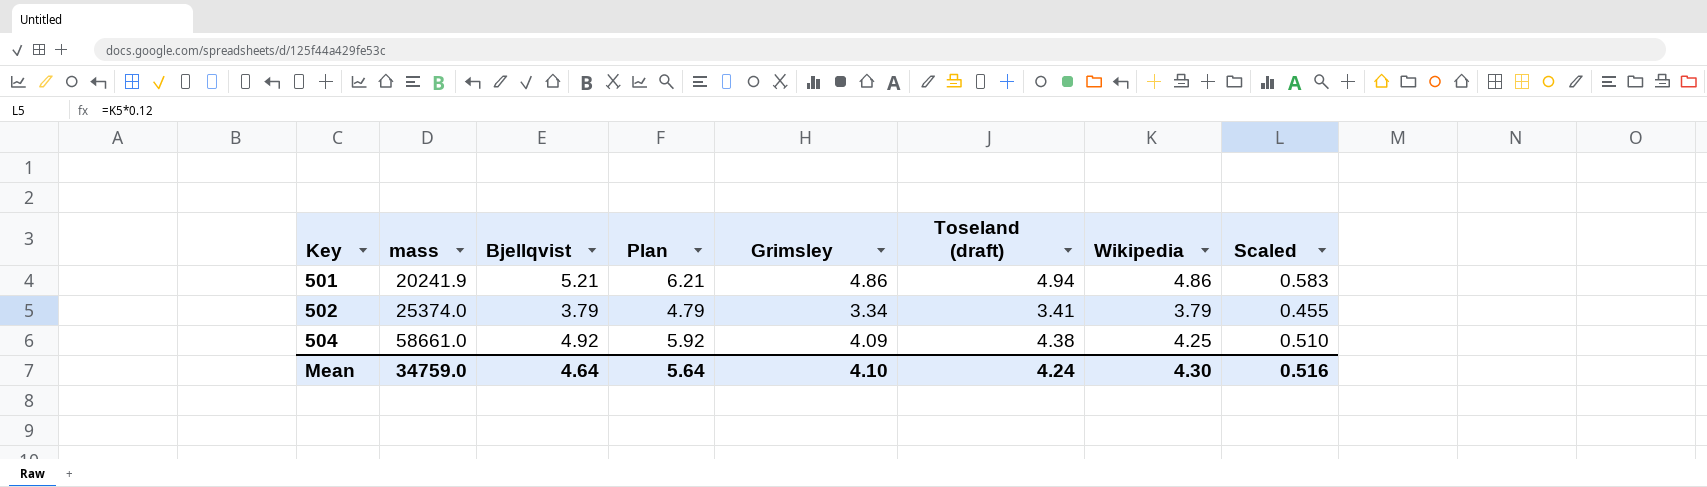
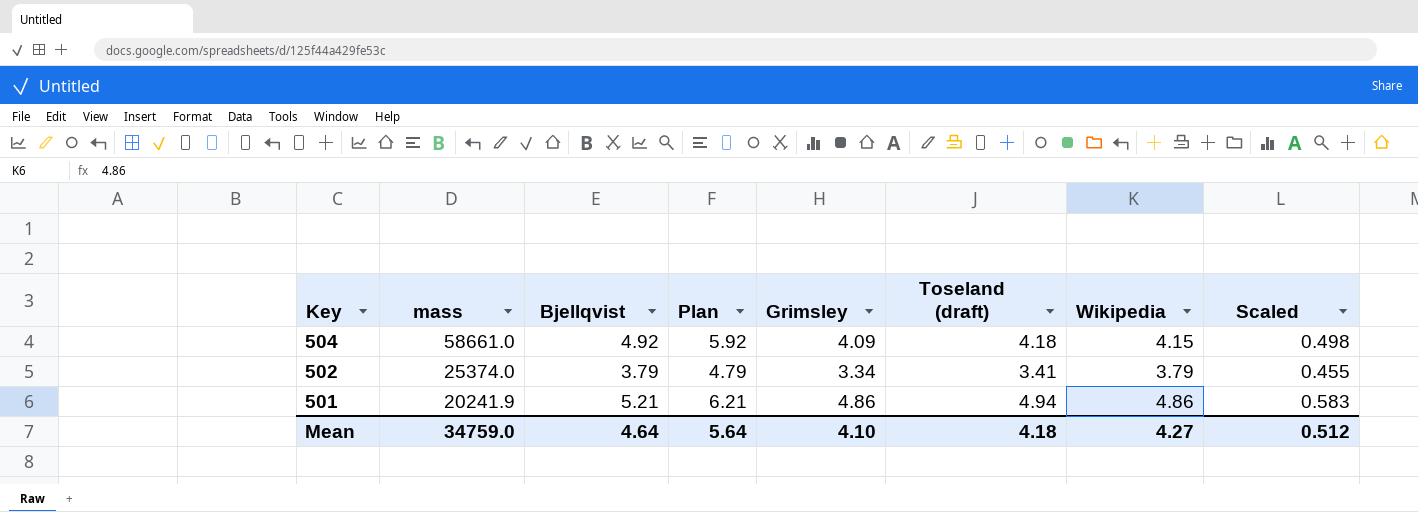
row order: Key ascending -> Key descending
504 | Toseland (draft): 4.38 -> 4.18
504 | Wikipedia: 4.25 -> 4.15
504 | Scaled: 0.510 -> 0.498
Mean | Toseland (draft): 4.24 -> 4.18
Mean | Wikipedia: 4.30 -> 4.27
Mean | Scaled: 0.516 -> 0.512

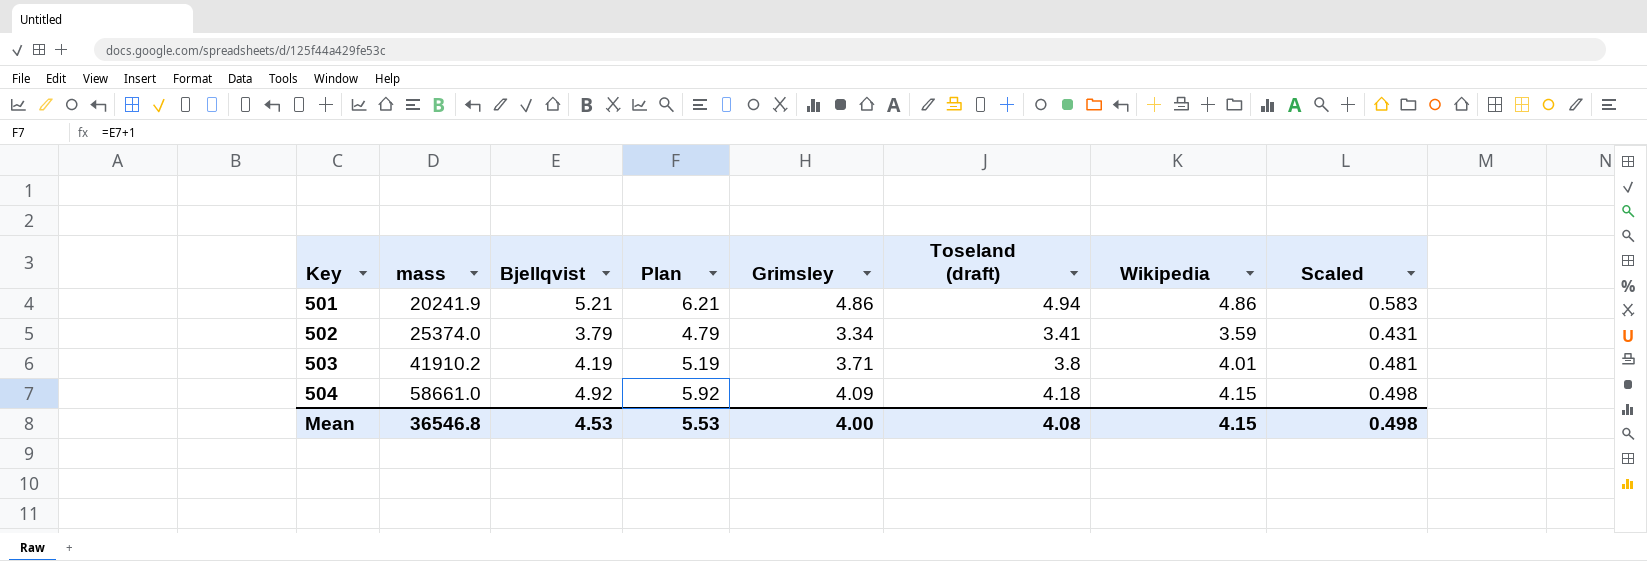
row order: Key descending -> Key ascending
502 | Wikipedia: 3.79 -> 3.59
502 | Scaled: 0.455 -> 0.431
row 503: none -> 41910.2 | 4.19 | 5.19 | 3.71 | 3.8 | 4.01 | 0.481
Mean | mass: 34759.0 -> 36546.8
Mean | Bjellqvist: 4.64 -> 4.53
Mean | Plan: 5.64 -> 5.53
Mean | Grimsley: 4.10 -> 4.00
Mean | Toseland (draft): 4.18 -> 4.08
Mean | Wikipedia: 4.27 -> 4.15
Mean | Scaled: 0.512 -> 0.498

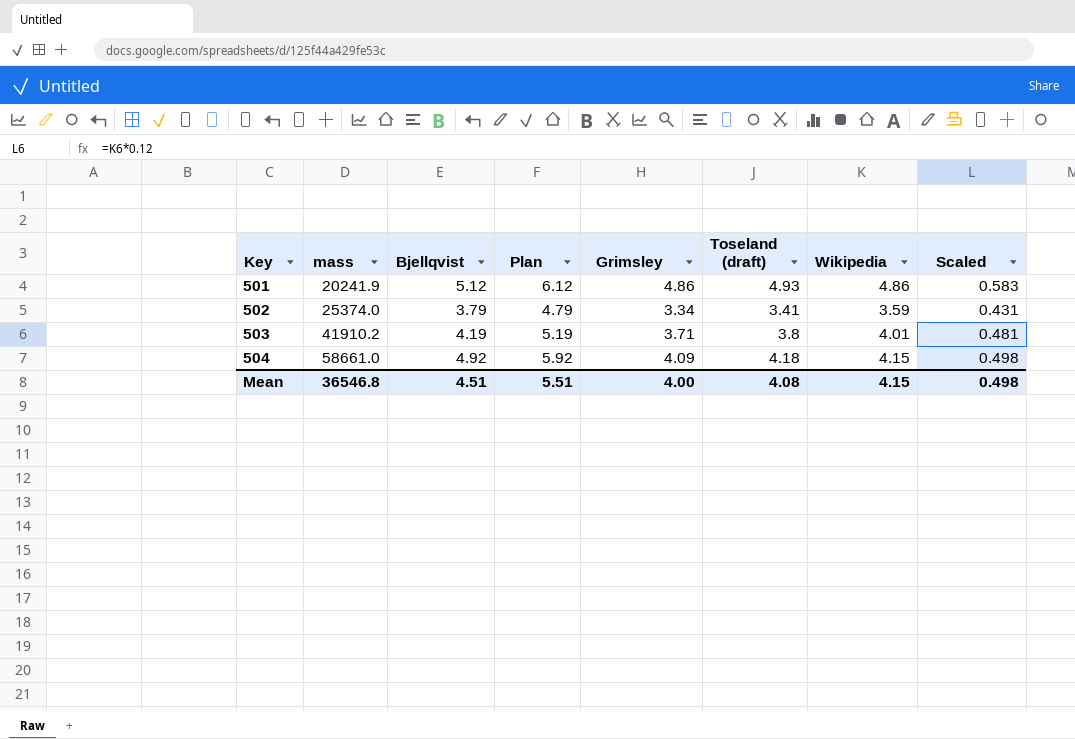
501 | Bjellqvist: 5.21 -> 5.12
501 | Plan: 6.21 -> 6.12
501 | Toseland (draft): 4.94 -> 4.93
Mean | Bjellqvist: 4.53 -> 4.51
Mean | Plan: 5.53 -> 5.51

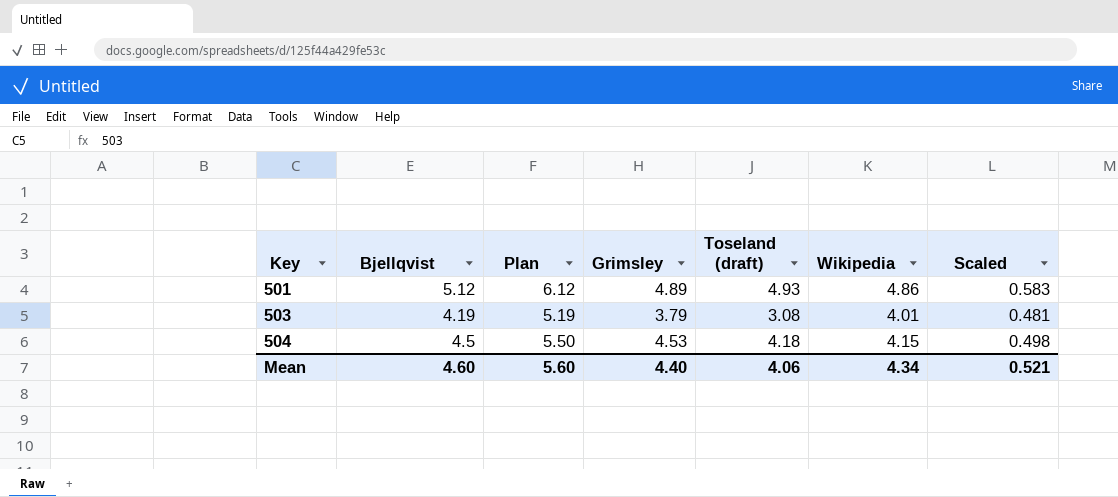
column mass | position: 2 -> none
row 502: 25374.0 | 3.79 | 4.79 | 3.34 | 3.41 | 3.59 | 0.431 -> none
501 | Grimsley: 4.86 -> 4.89
503 | Grimsley: 3.71 -> 3.79
503 | Toseland (draft): 3.8 -> 3.08
504 | Bjellqvist: 4.92 -> 4.5
504 | Plan: 5.92 -> 5.50
504 | Grimsley: 4.09 -> 4.53
Mean | Bjellqvist: 4.51 -> 4.60
Mean | Plan: 5.51 -> 5.60
Mean | Grimsley: 4.00 -> 4.40
Mean | Toseland (draft): 4.08 -> 4.06
Mean | Wikipedia: 4.15 -> 4.34
Mean | Scaled: 0.498 -> 0.521

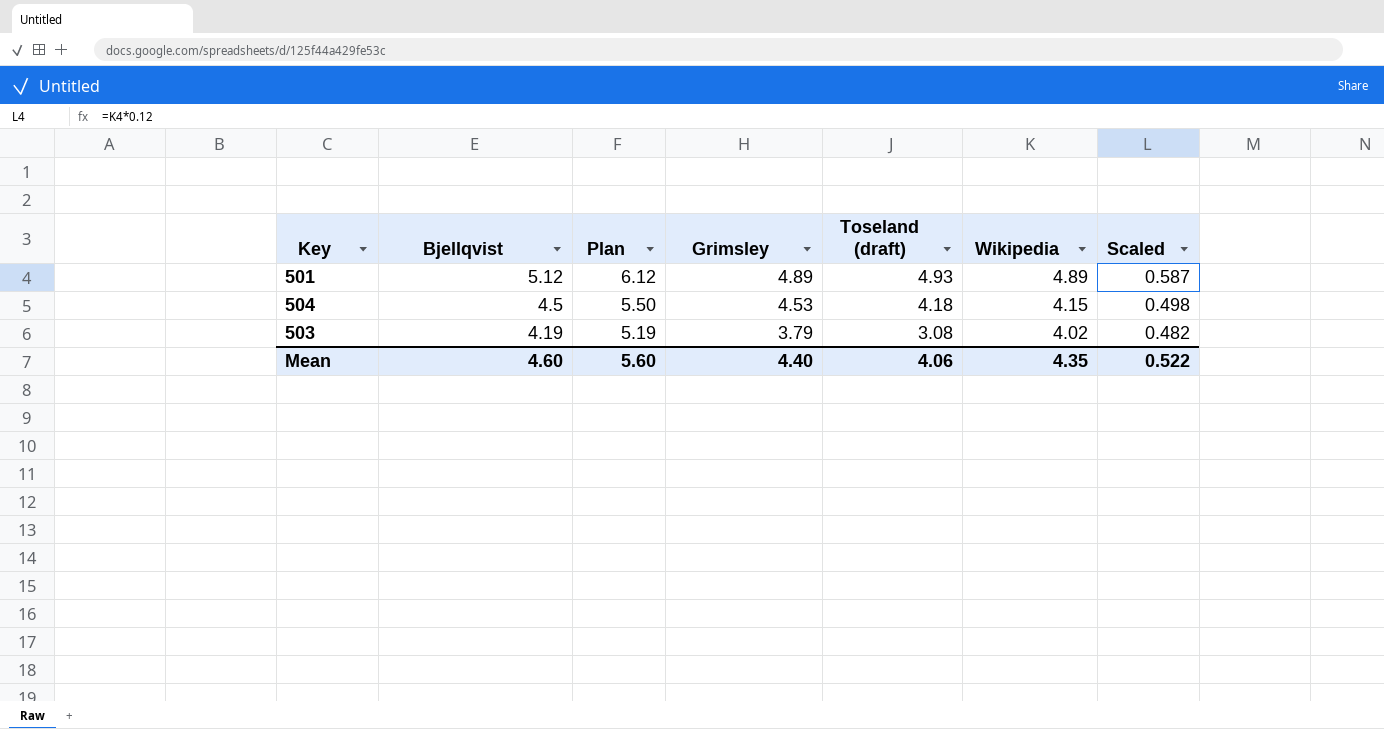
row order: Key ascending -> Bjellqvist descending
501 | Wikipedia: 4.86 -> 4.89
501 | Scaled: 0.583 -> 0.587
503 | Wikipedia: 4.01 -> 4.02
503 | Scaled: 0.481 -> 0.482
Mean | Wikipedia: 4.34 -> 4.35
Mean | Scaled: 0.521 -> 0.522

